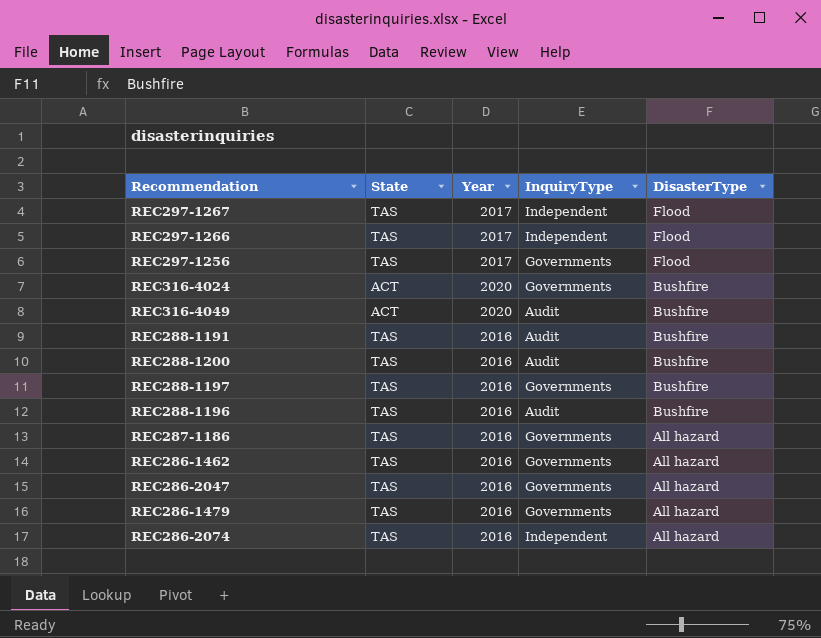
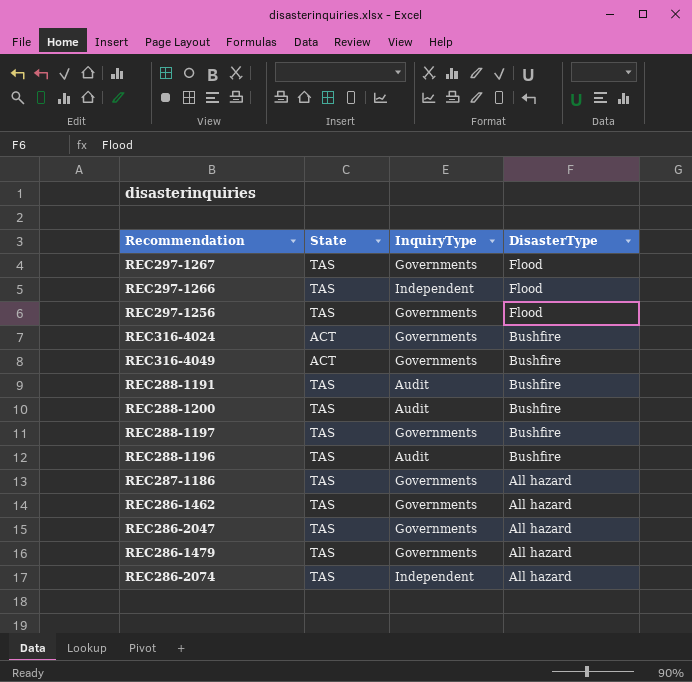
column Year | position: 3 -> none
REC297-1267 | InquiryType: Independent -> Governments
REC316-4049 | InquiryType: Audit -> Governments

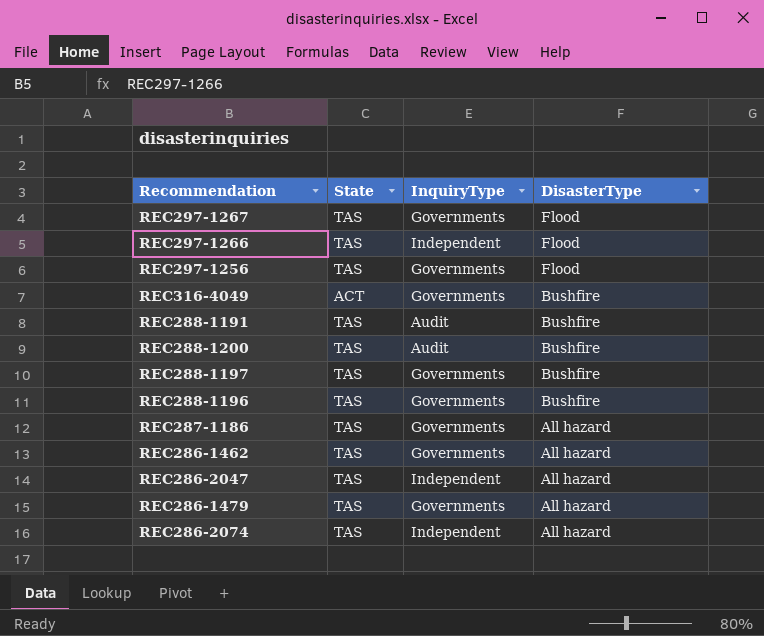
row REC316-4024: ACT | Governments | Bushfire -> none
REC288-1196 | InquiryType: Audit -> Governments
REC286-2047 | InquiryType: Governments -> Independent

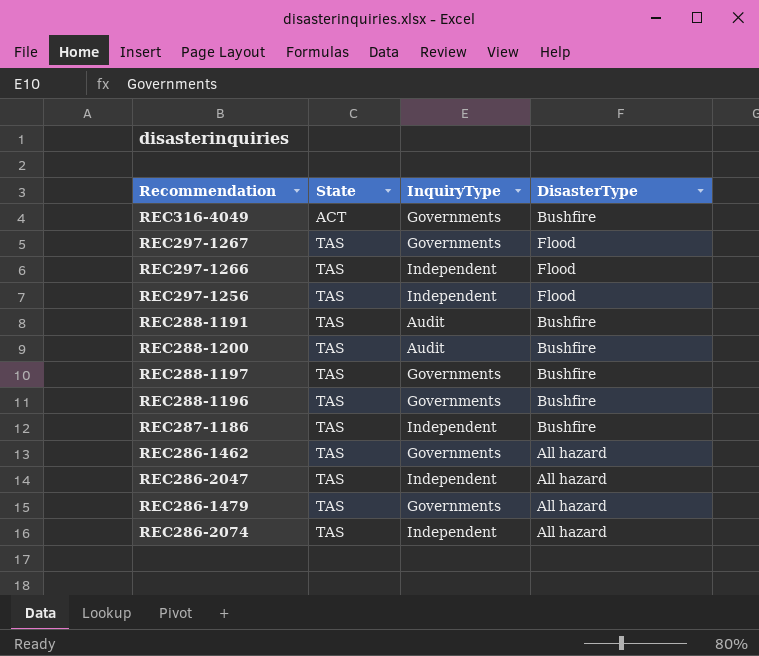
row order: DisasterType descending -> State ascending
REC297-1256 | InquiryType: Governments -> Independent
REC287-1186 | InquiryType: Governments -> Independent
REC287-1186 | DisasterType: All hazard -> Bushfire

